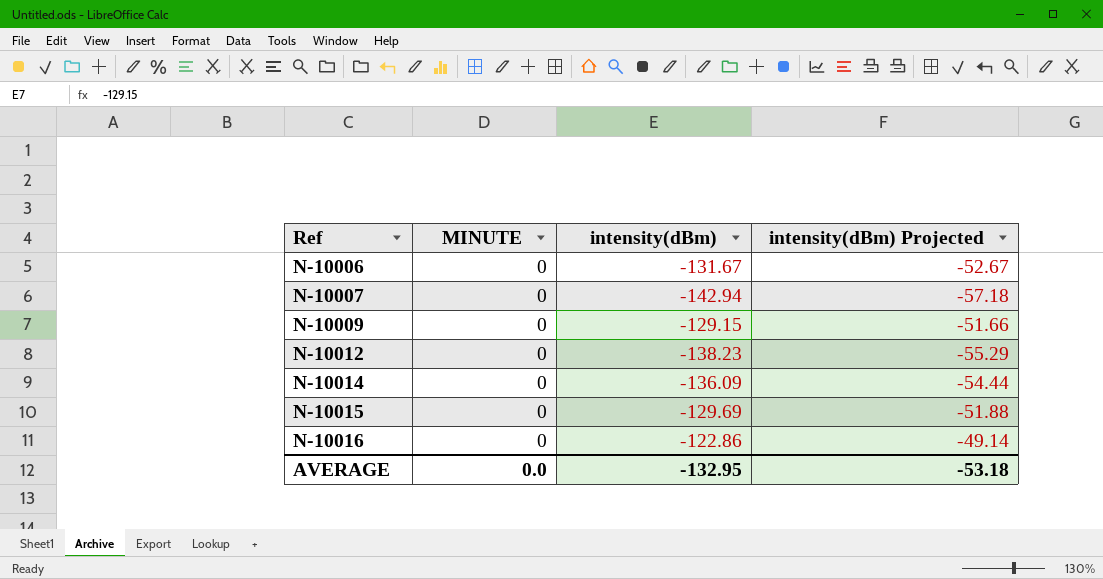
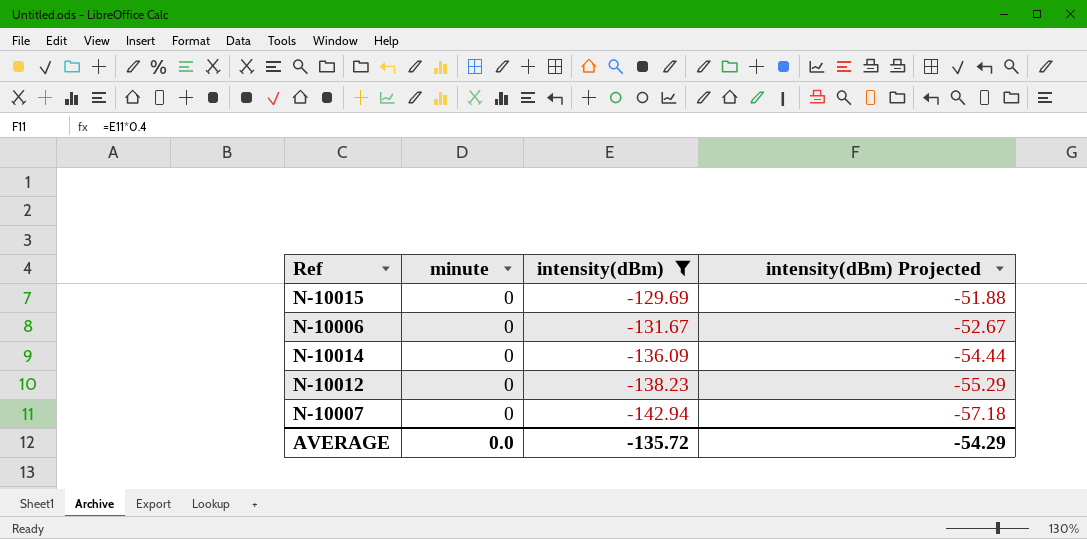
filter: none -> intensity(dBm) <= -129.69
row order: Ref ascending -> intensity(dBm) descending
column name: MINUTE -> minute
AVERAGE | intensity(dBm): -132.95 -> -135.72
AVERAGE | intensity(dBm) Projected: -53.18 -> -54.29

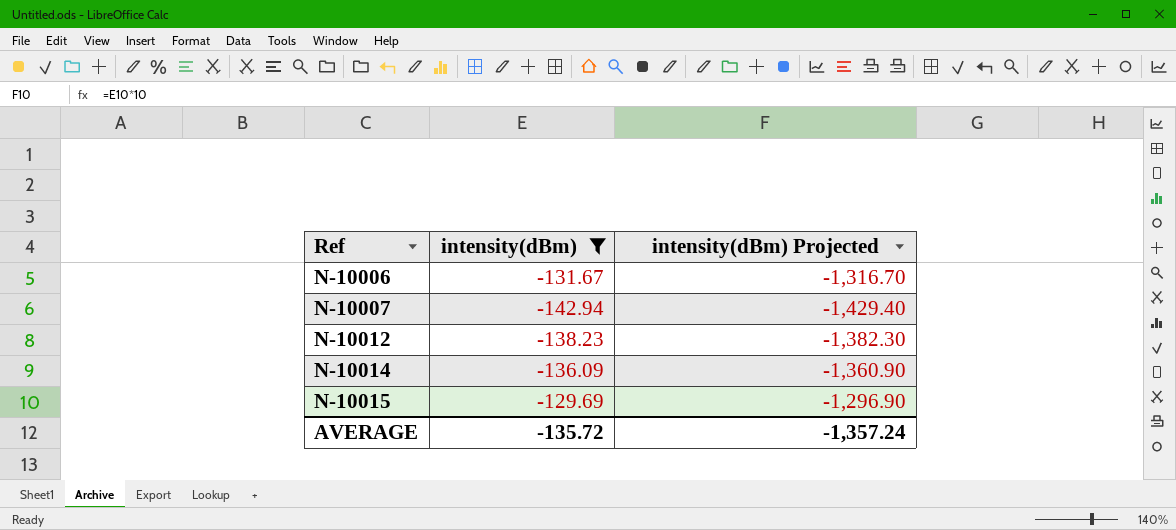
row order: intensity(dBm) descending -> Ref ascending
column minute | position: 2 -> none
column intensity(dBm) Projected | formula: [intensity(dBm)] * 0.4 -> [intensity(dBm)] * 10
AVERAGE | intensity(dBm) Projected: -54.29 -> -1,357.24

